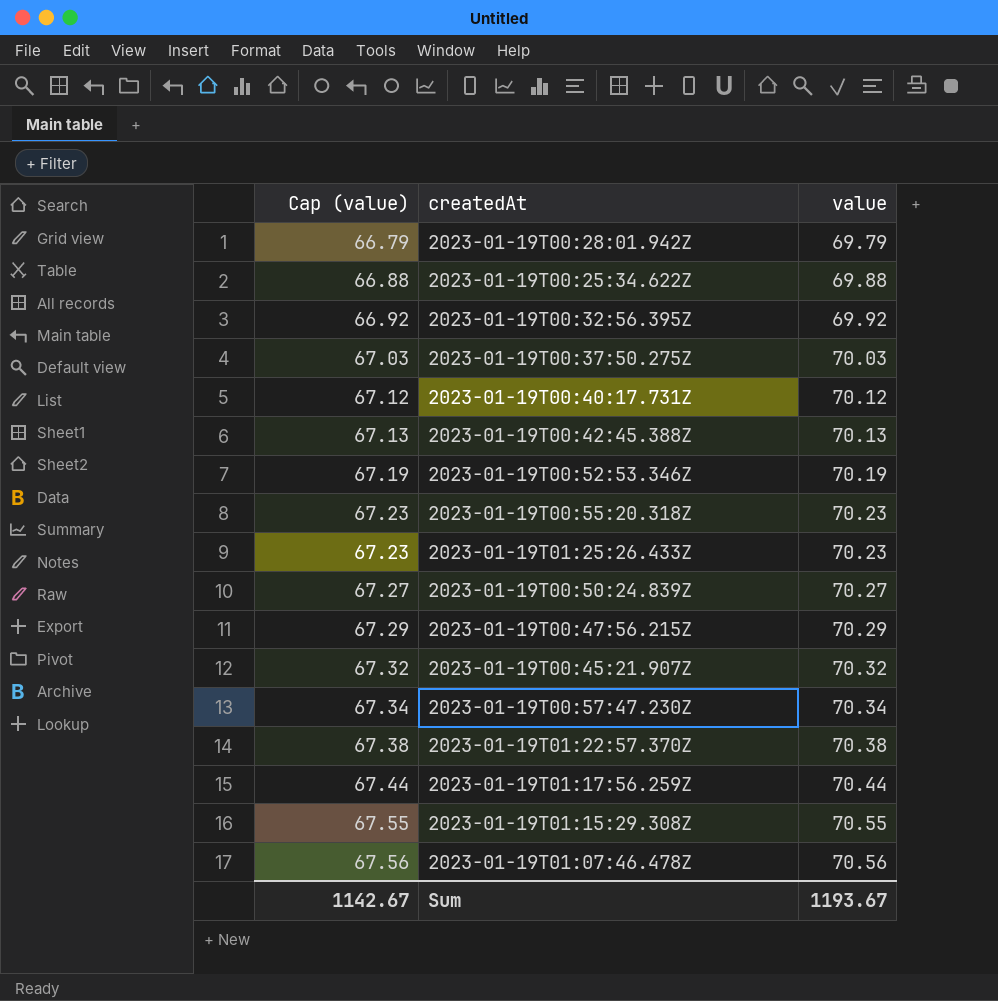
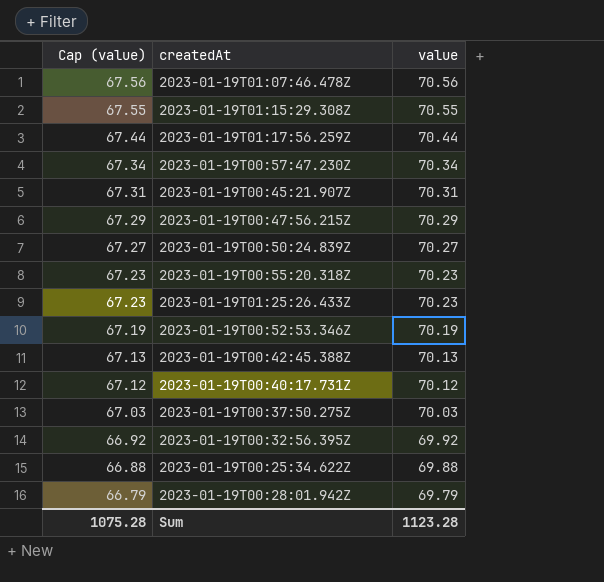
row order: Cap (value) ascending -> Cap (value) descending
row 2023-01-19T01:22:57.370Z: 67.38 | 70.38 -> none
2023-01-19T00:45:21.907Z | Cap (value): 67.32 -> 67.31
2023-01-19T00:45:21.907Z | value: 70.32 -> 70.31
Sum | Cap (value): 1142.67 -> 1075.28
Sum | value: 1193.67 -> 1123.28

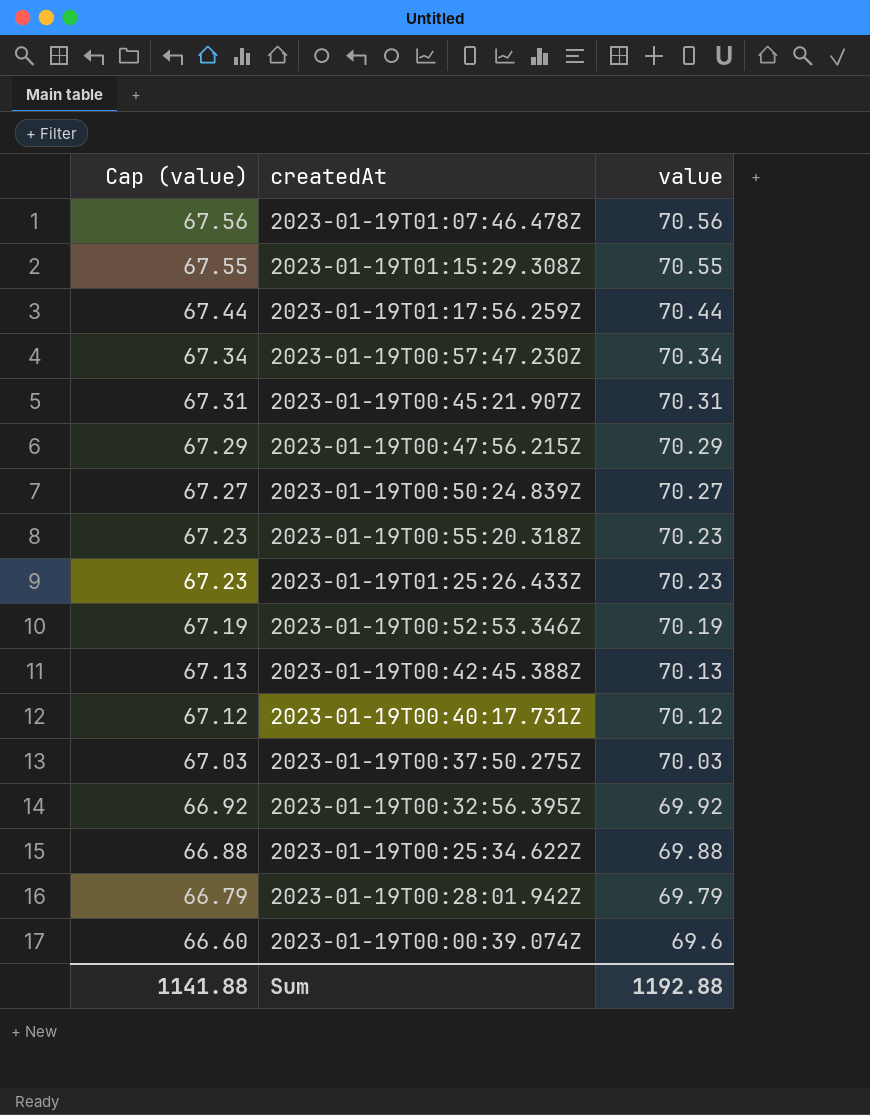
row 2023-01-19T00:00:39.074Z: none -> 66.60 | 69.6
Sum | Cap (value): 1075.28 -> 1141.88
Sum | value: 1123.28 -> 1192.88

